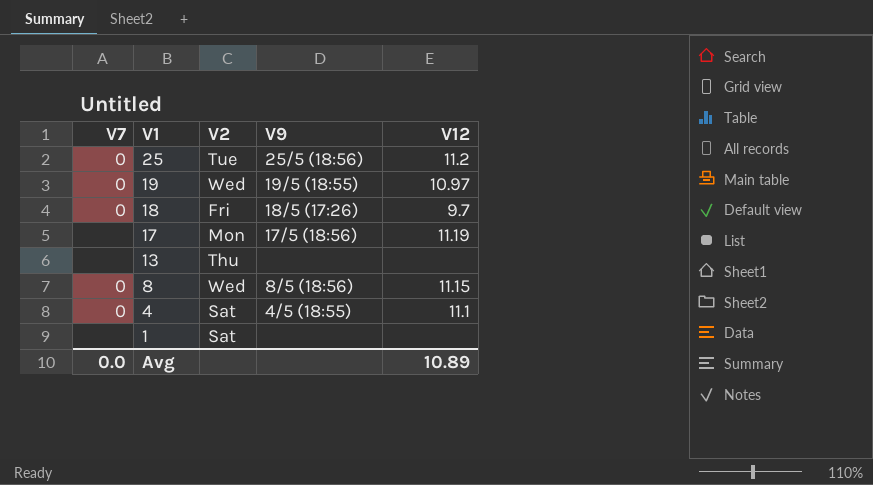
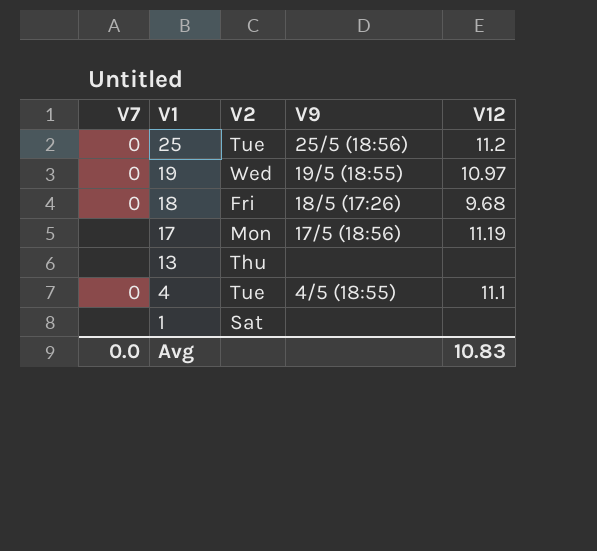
row 8: 0 | Wed | 8/5 (18:56) | 11.15 -> none
18 | V12: 9.7 -> 9.68
4 | V2: Sat -> Tue
Avg | V12: 10.89 -> 10.83

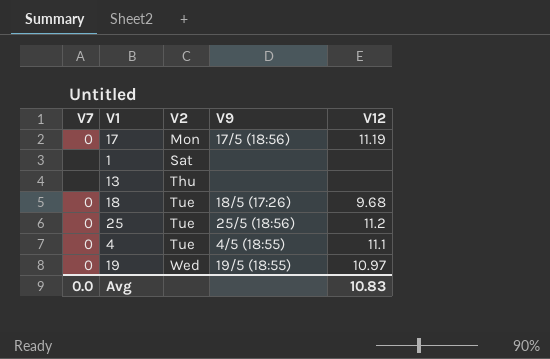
row order: V1 descending -> V2 ascending
17 | V7: none -> 0
18 | V2: Fri -> Tue

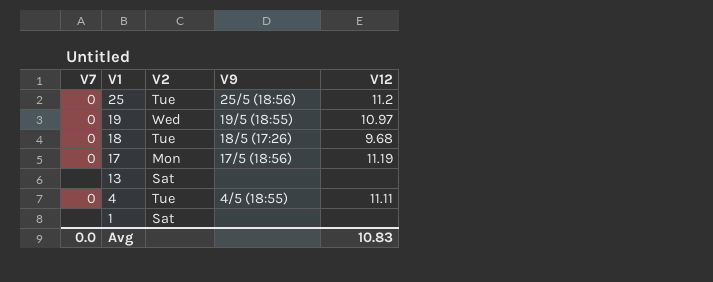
row order: V2 ascending -> V1 descending
13 | V2: Thu -> Sat
4 | V12: 11.1 -> 11.11

